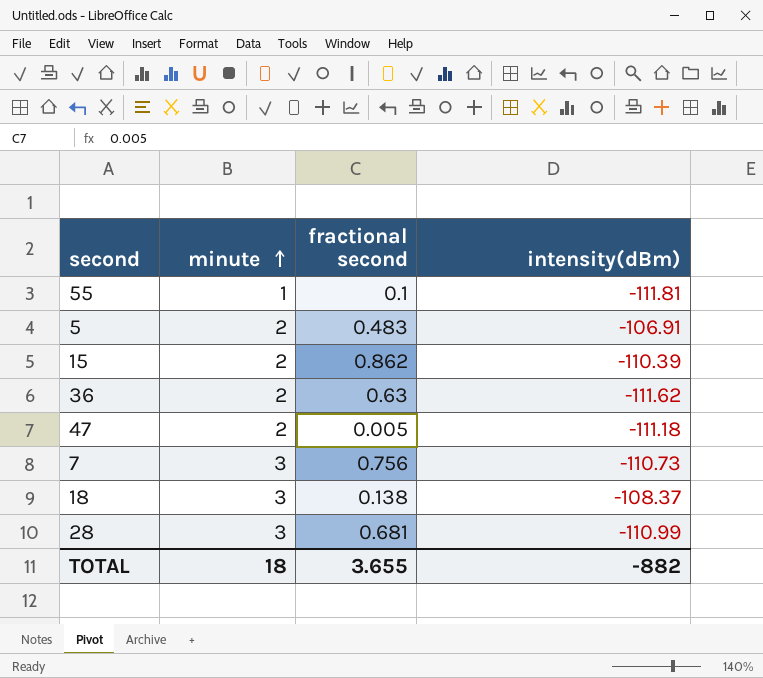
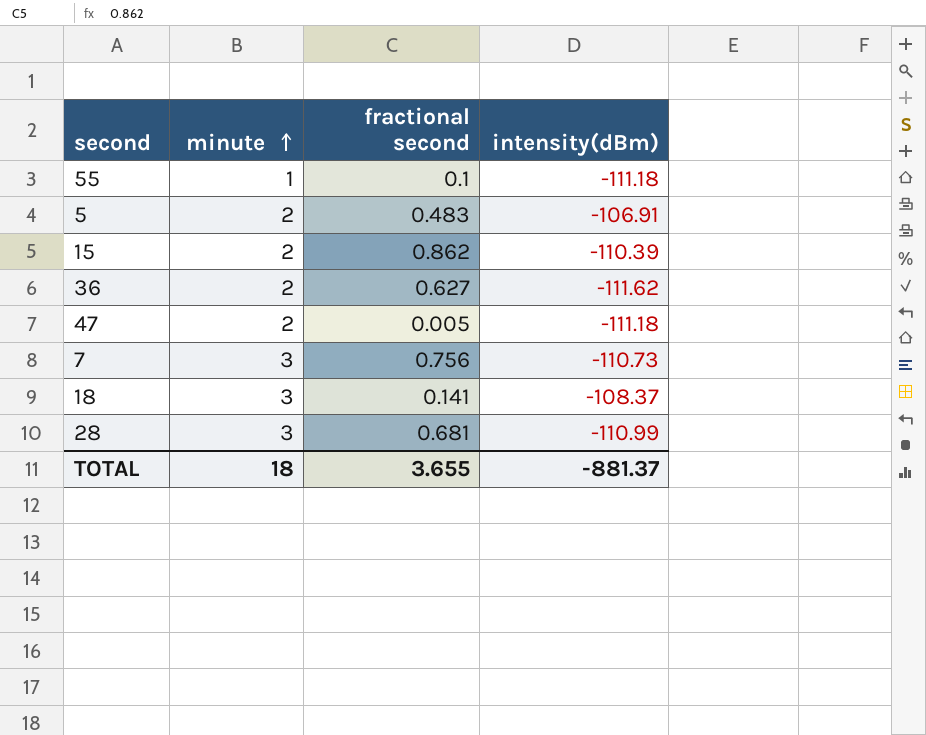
55 | intensity(dBm): -111.81 -> -111.18
36 | fractional second: 0.63 -> 0.627
18 | fractional second: 0.138 -> 0.141
TOTAL | intensity(dBm): -882 -> -881.37

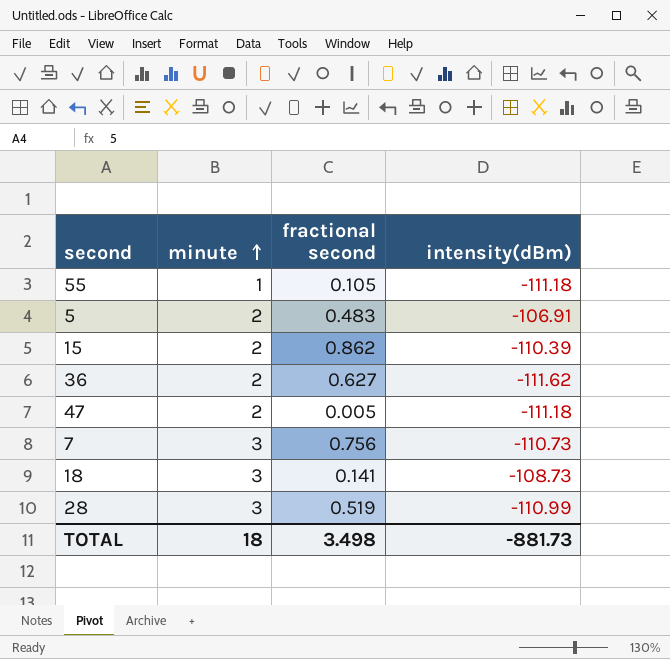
55 | fractional second: 0.1 -> 0.105
18 | intensity(dBm): -108.37 -> -108.73
28 | fractional second: 0.681 -> 0.519
TOTAL | fractional second: 3.655 -> 3.498
TOTAL | intensity(dBm): -881.37 -> -881.73

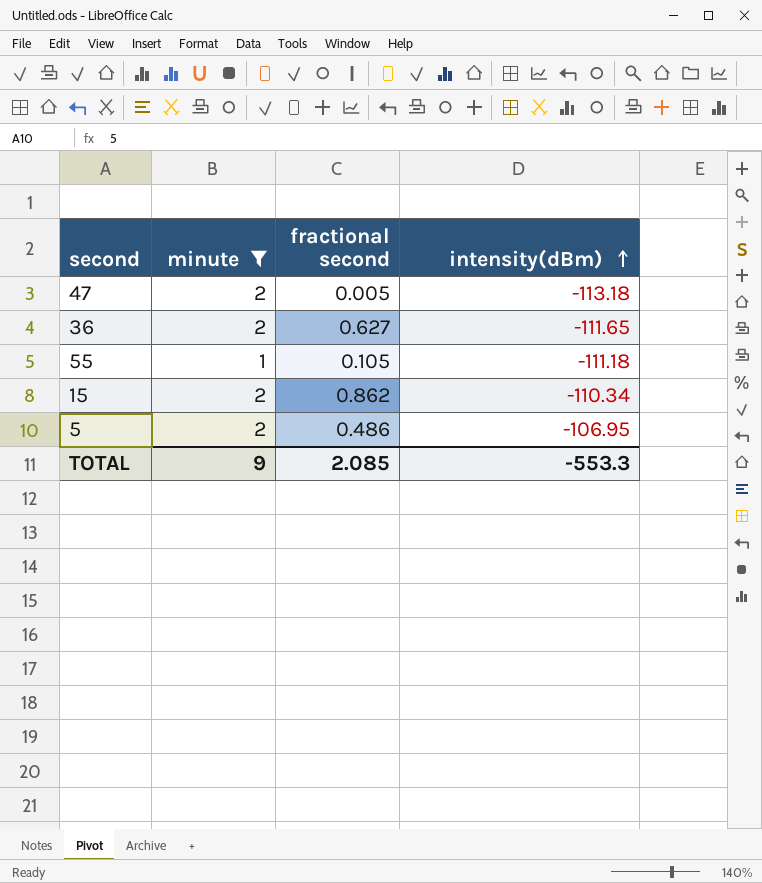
filter: none -> minute != 3
row order: minute ascending -> intensity(dBm) ascending
47 | intensity(dBm): -111.18 -> -113.18
36 | intensity(dBm): -111.62 -> -111.65
15 | intensity(dBm): -110.39 -> -110.34
5 | fractional second: 0.483 -> 0.486
5 | intensity(dBm): -106.91 -> -106.95
TOTAL | minute: 18 -> 9
TOTAL | fractional second: 3.498 -> 2.085
TOTAL | intensity(dBm): -881.73 -> -553.3

